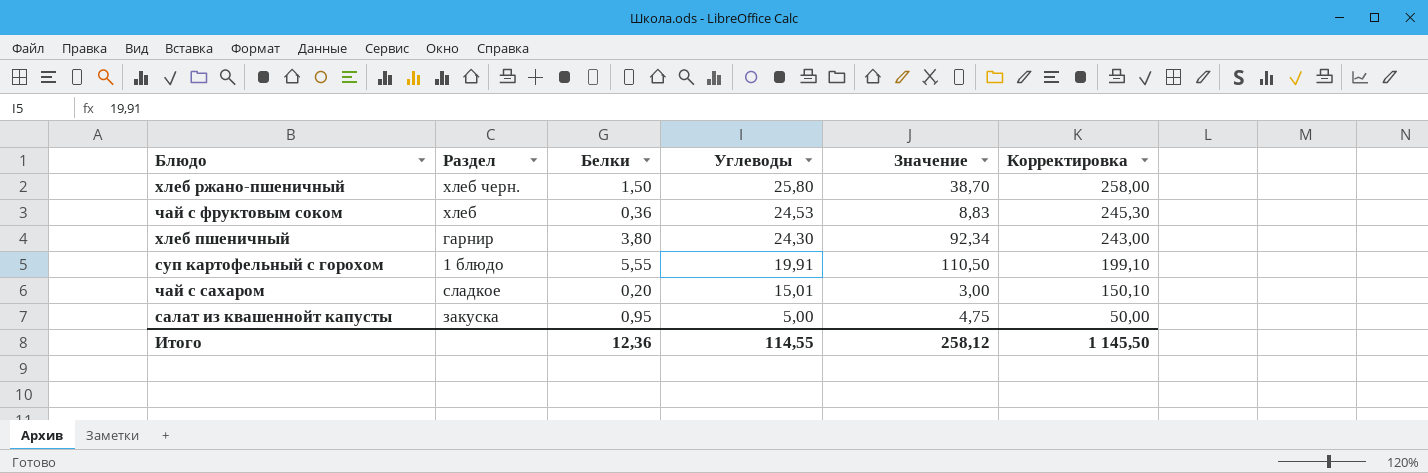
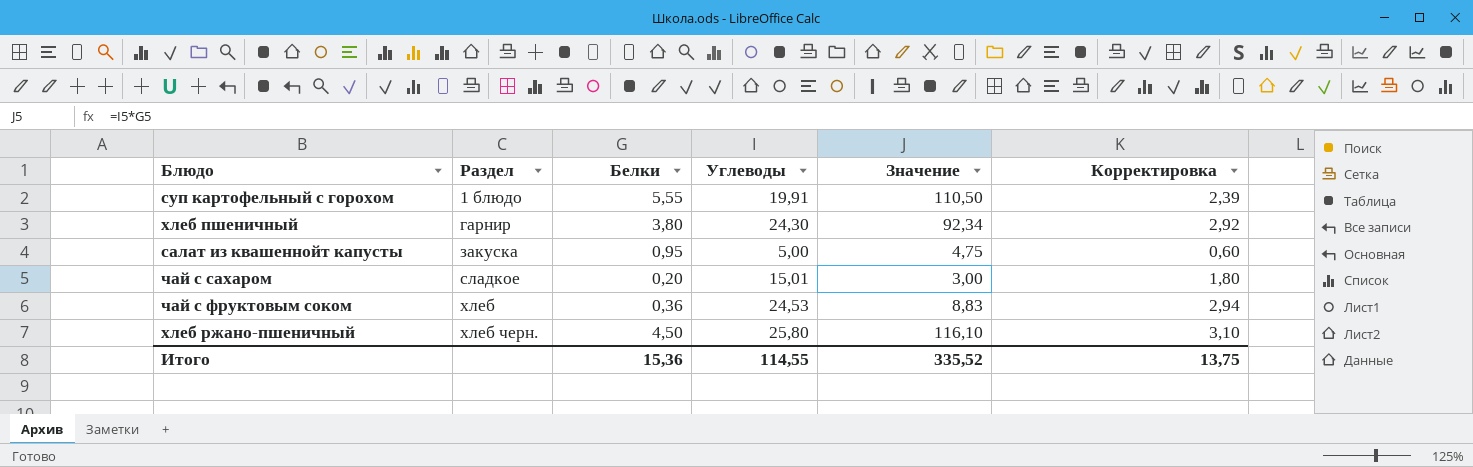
row order: Углеводы descending -> Раздел ascending
column Корректировка | formula: [Углеводы] * 10 -> [Углеводы] * 0,12
хлеб ржано-пшеничный | Белки: 1,50 -> 4,50
хлеб ржано-пшеничный | Значение: 38,70 -> 116,10
Итого | Белки: 12,36 -> 15,36
Итого | Значение: 258,12 -> 335,52
Итого | Корректировка: 1 145,50 -> 13,75

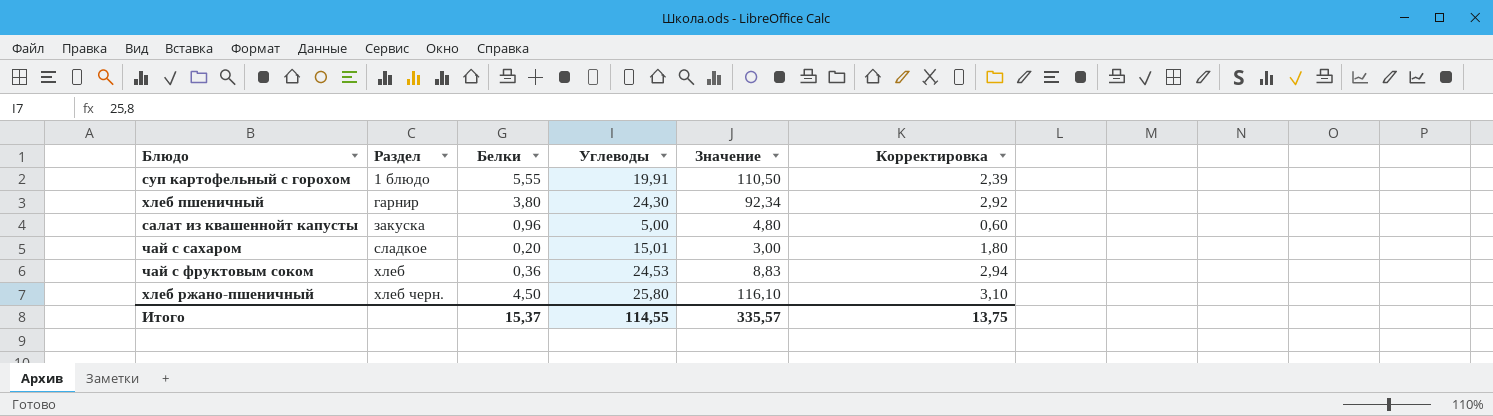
салат из квашеннойт капусты | Белки: 0,95 -> 0,96
салат из квашеннойт капусты | Значение: 4,75 -> 4,80
Итого | Белки: 15,36 -> 15,37
Итого | Значение: 335,52 -> 335,57

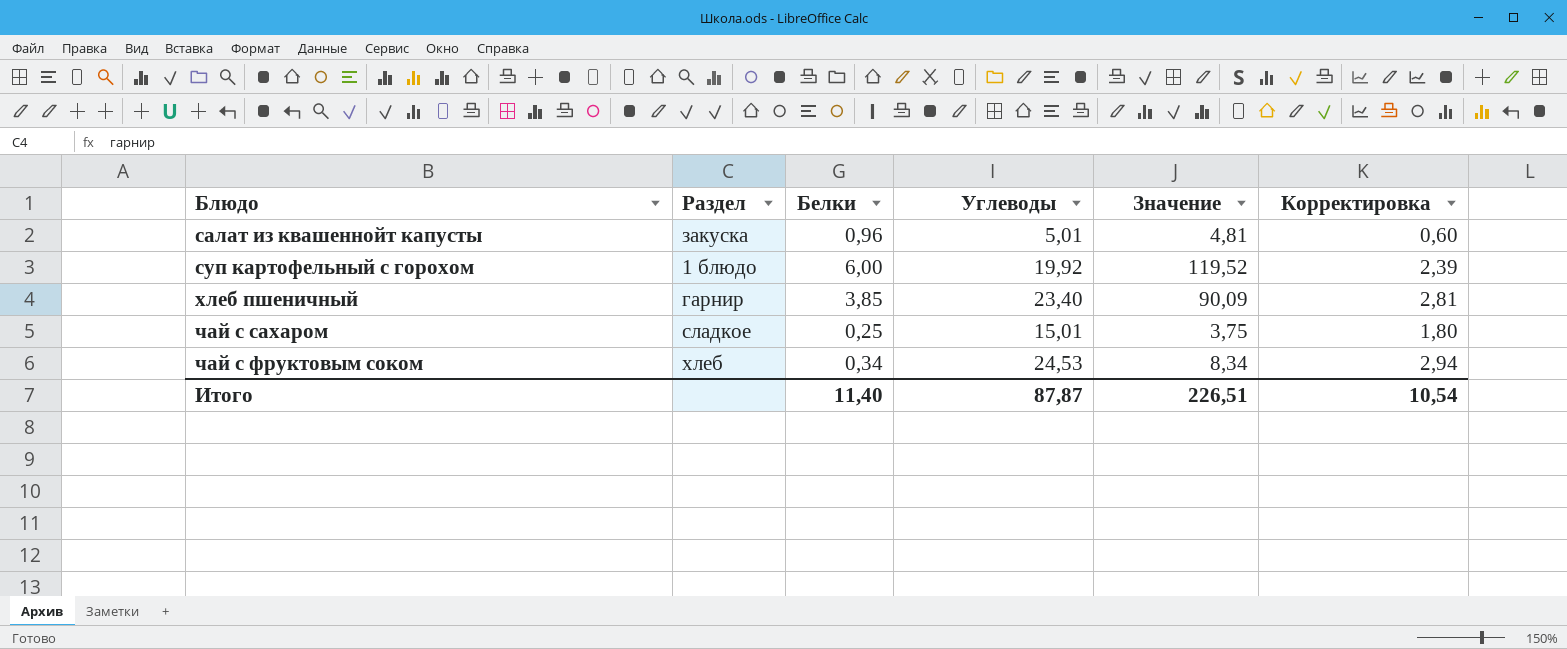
row order: Раздел ascending -> Блюдо ascending
row хлеб ржано-пшеничный: хлеб черн. | 4,50 | 25,80 | 116,10 | 3,10 -> none
салат из квашеннойт капусты | Углеводы: 5,00 -> 5,01
салат из квашеннойт капусты | Значение: 4,80 -> 4,81
суп картофельный с горохом | Белки: 5,55 -> 6,00
суп картофельный с горохом | Углеводы: 19,91 -> 19,92
суп картофельный с горохом | Значение: 110,50 -> 119,52
хлеб пшеничный | Белки: 3,80 -> 3,85
хлеб пшеничный | Углеводы: 24,30 -> 23,40
хлеб пшеничный | Значение: 92,34 -> 90,09
хлеб пшеничный | Корректировка: 2,92 -> 2,81
чай с сахаром | Белки: 0,20 -> 0,25
чай с сахаром | Значение: 3,00 -> 3,75
чай с фруктовым соком | Белки: 0,36 -> 0,34
чай с фруктовым соком | Значение: 8,83 -> 8,34
Итого | Белки: 15,37 -> 11,40
Итого | Углеводы: 114,55 -> 87,87
Итого | Значение: 335,57 -> 226,51
Итого | Корректировка: 13,75 -> 10,54

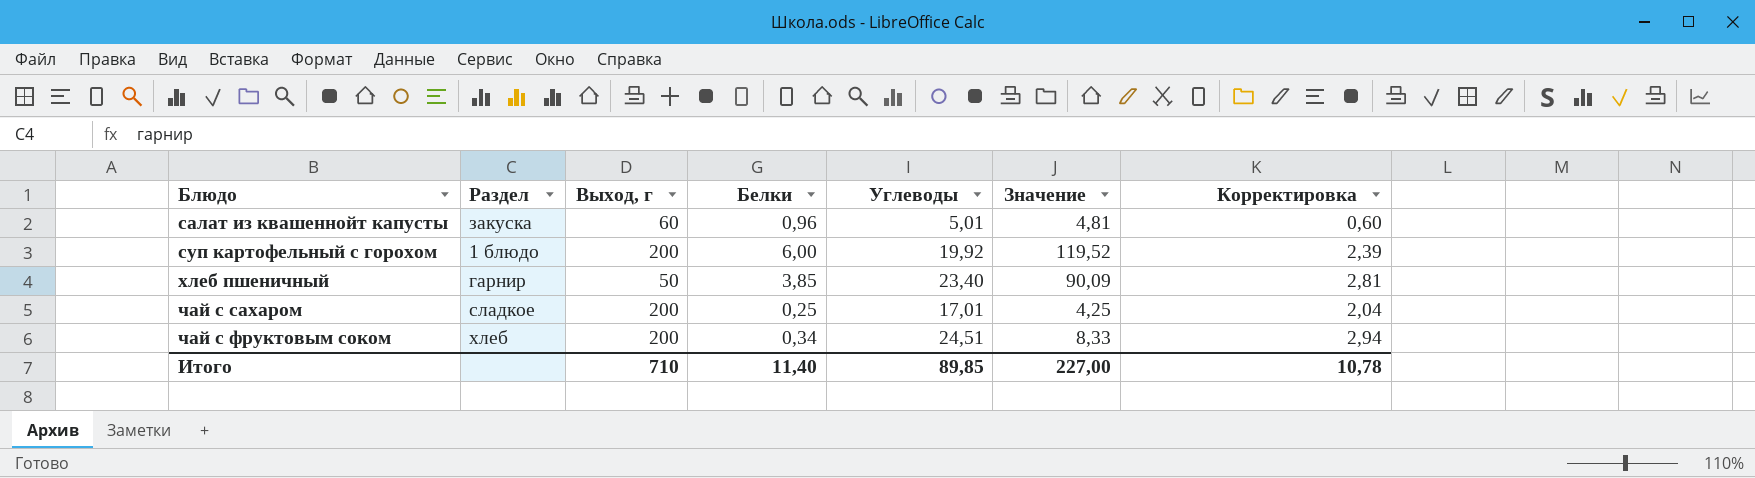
column Выход, г | position: none -> 3
чай с сахаром | Углеводы: 15,01 -> 17,01
чай с сахаром | Значение: 3,75 -> 4,25
чай с сахаром | Корректировка: 1,80 -> 2,04
чай с фруктовым соком | Углеводы: 24,53 -> 24,51
чай с фруктовым соком | Значение: 8,34 -> 8,33
Итого | Углеводы: 87,87 -> 89,85
Итого | Значение: 226,51 -> 227,00
Итого | Корректировка: 10,54 -> 10,78

